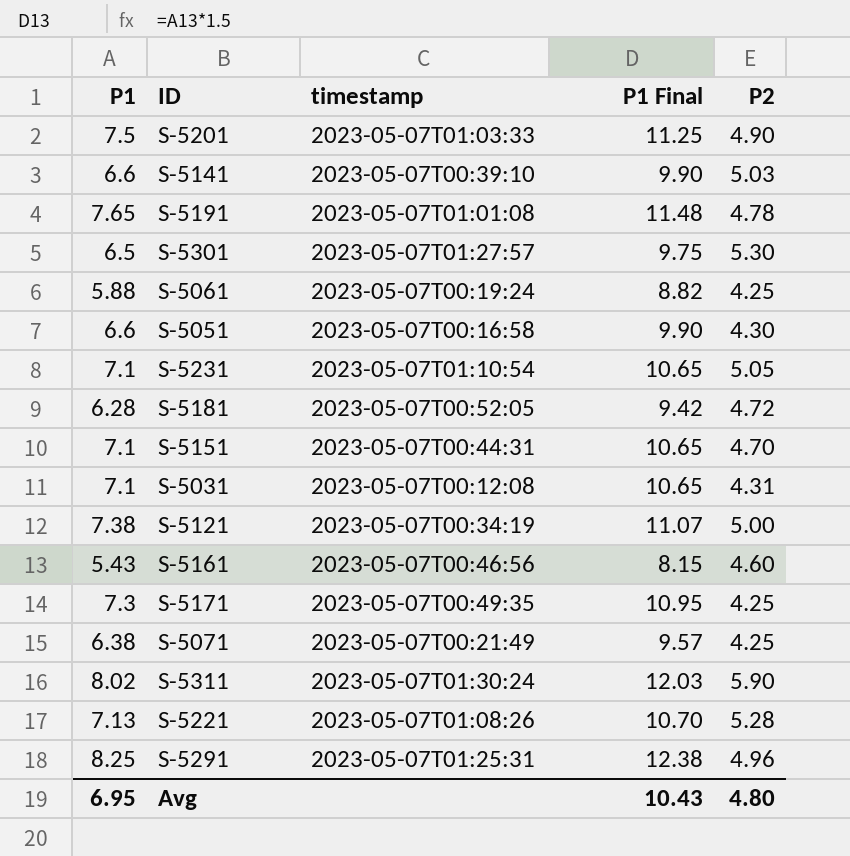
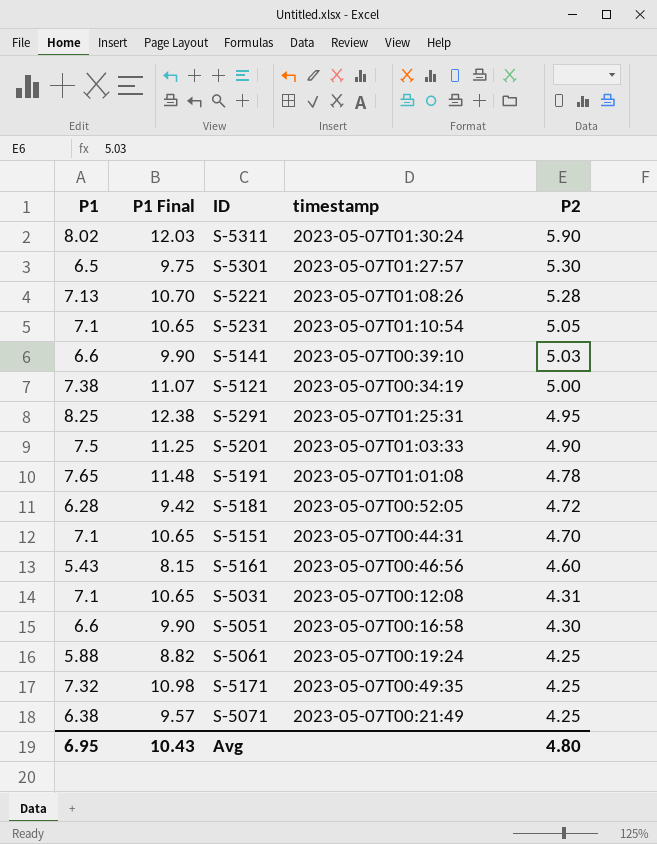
row order: none -> P2 descending
column P1 Final | position: 4 -> 2
S-5291 | P2: 4.96 -> 4.95
S-5171 | P1: 7.3 -> 7.32
S-5171 | P1 Final: 10.95 -> 10.98

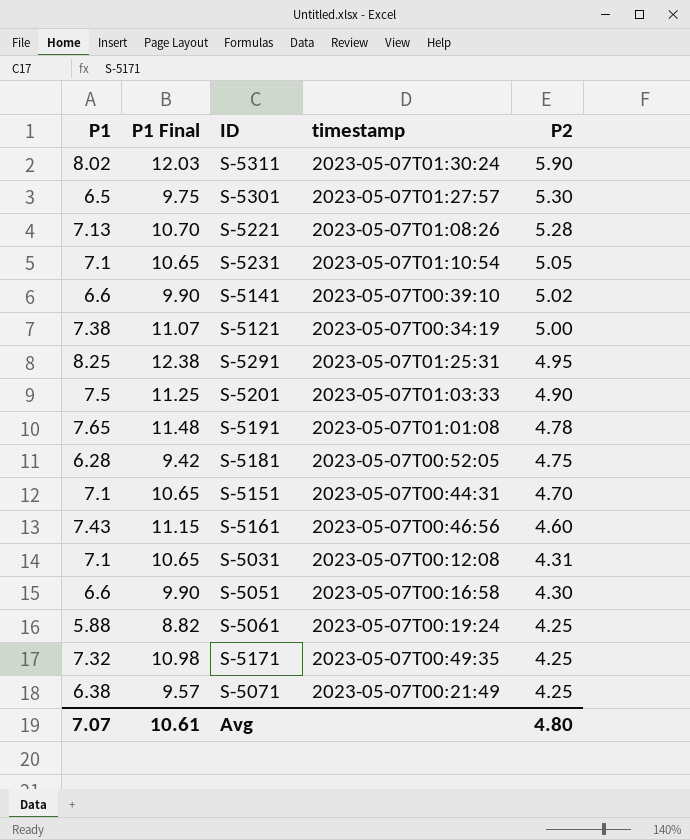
S-5141 | P2: 5.03 -> 5.02
S-5181 | P2: 4.72 -> 4.75
S-5161 | P1: 5.43 -> 7.43
S-5161 | P1 Final: 8.15 -> 11.15
Avg | P1: 6.95 -> 7.07
Avg | P1 Final: 10.43 -> 10.61

